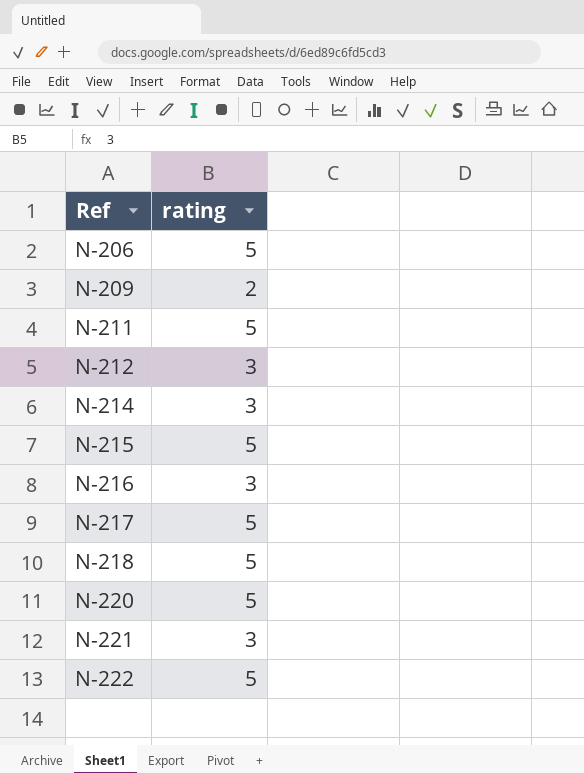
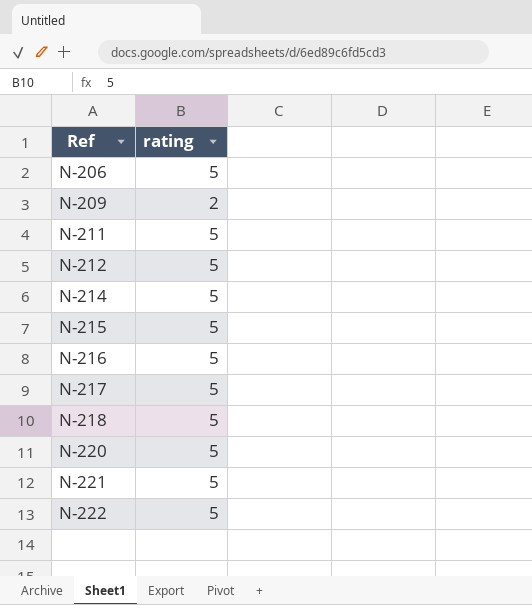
N-212 | rating: 3 -> 5
N-214 | rating: 3 -> 5
N-216 | rating: 3 -> 5
N-221 | rating: 3 -> 5

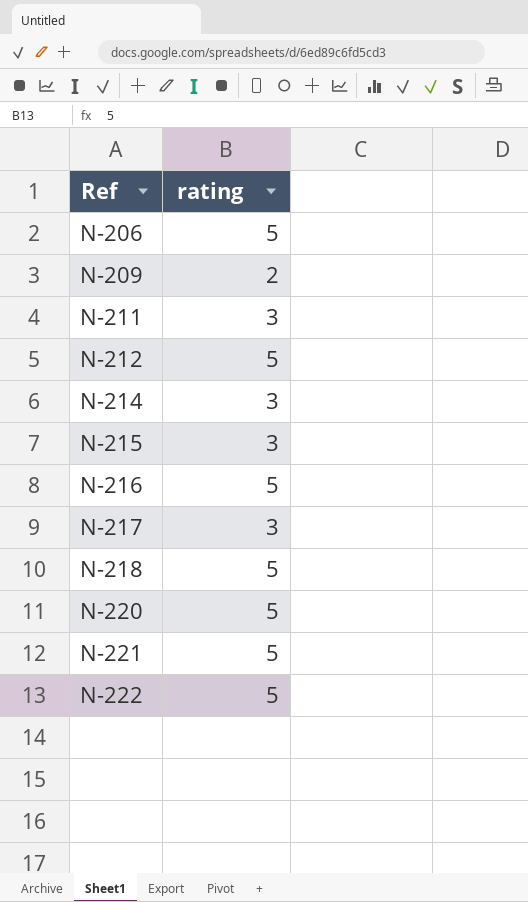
N-211 | rating: 5 -> 3
N-214 | rating: 5 -> 3
N-215 | rating: 5 -> 3
N-217 | rating: 5 -> 3

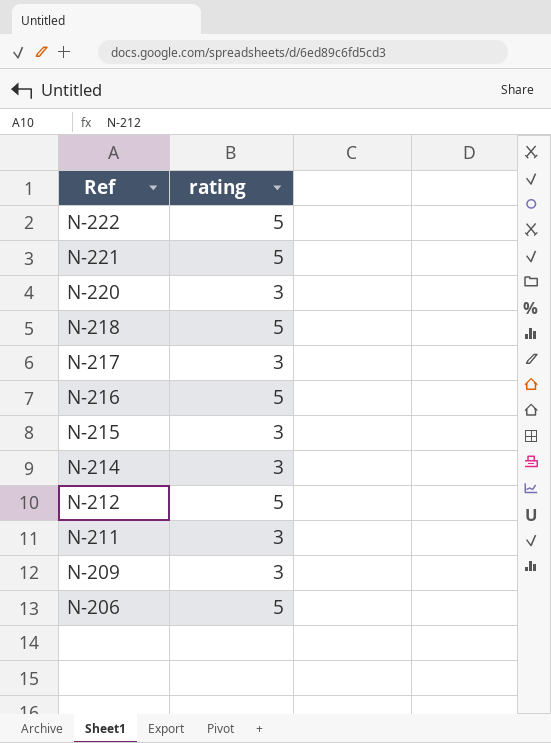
row order: Ref ascending -> Ref descending
N-220 | rating: 5 -> 3
N-209 | rating: 2 -> 3

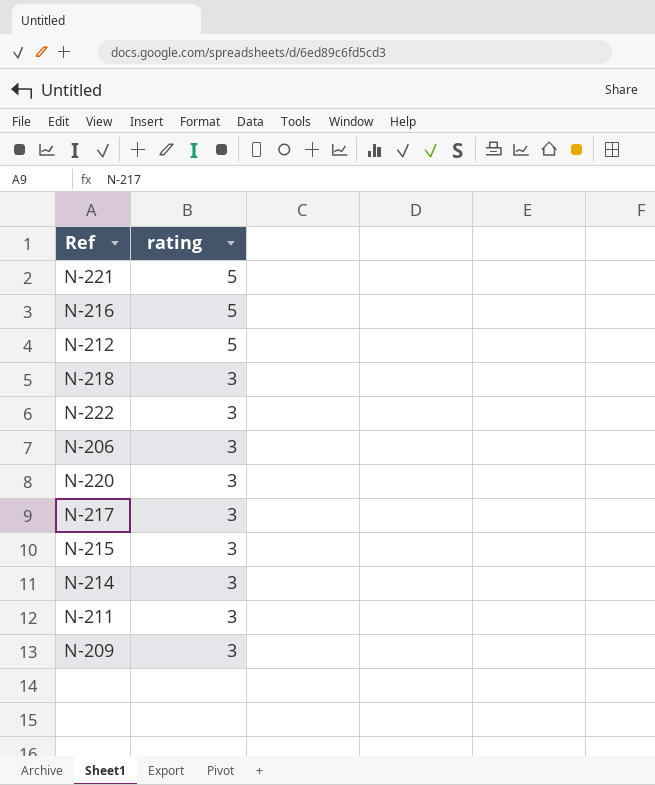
row order: Ref descending -> rating descending
N-218 | rating: 5 -> 3
N-222 | rating: 5 -> 3
N-206 | rating: 5 -> 3

